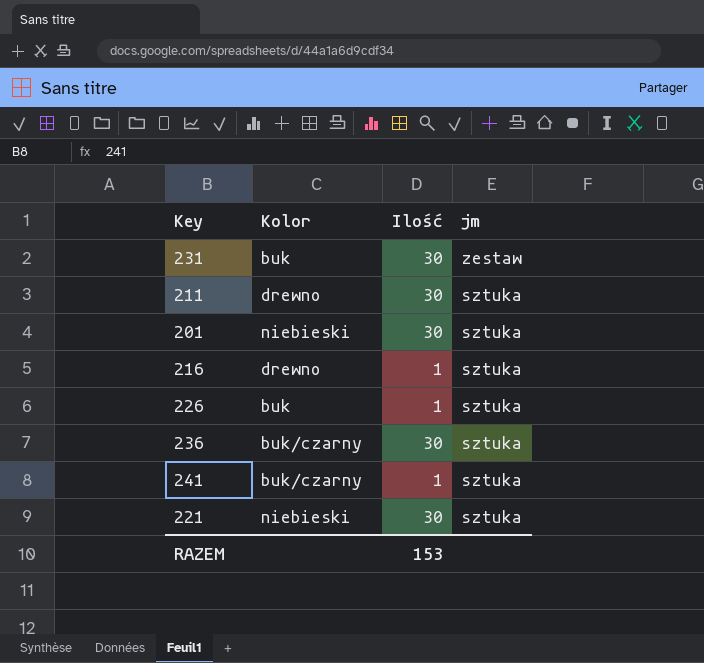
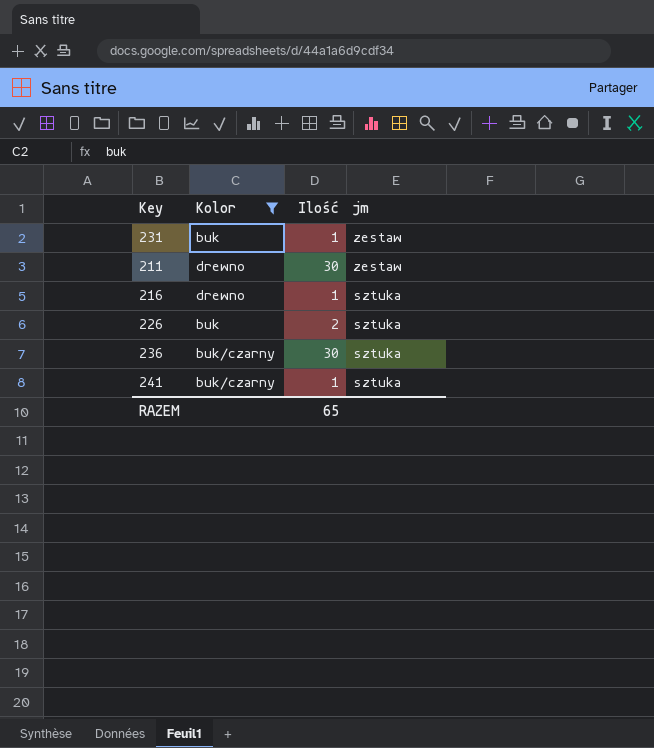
filter: none -> Kolor != niebieski
231 | Ilość: 30 -> 1
211 | jm: sztuka -> zestaw
226 | Ilość: 1 -> 2
RAZEM | Ilość: 153 -> 65

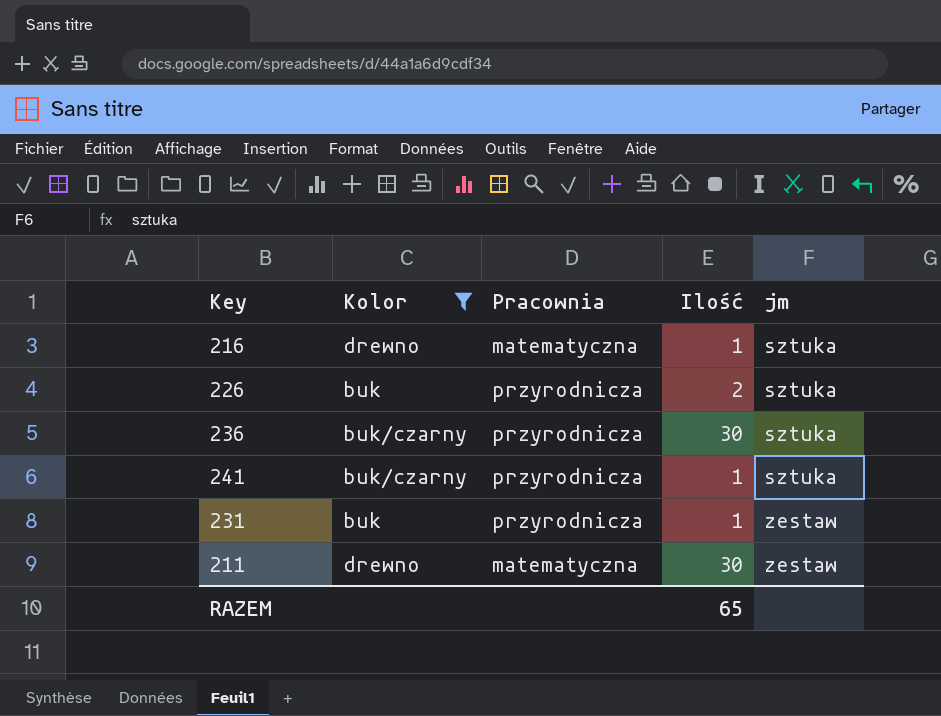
row order: jm descending -> jm ascending
column Pracownia | position: none -> 3

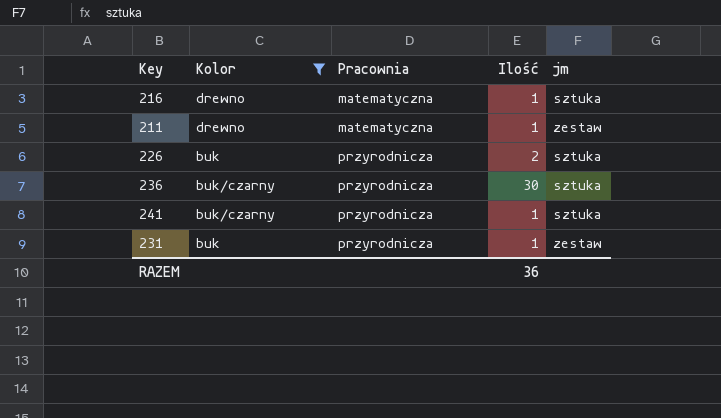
row order: jm ascending -> Pracownia ascending
211 | Ilość: 30 -> 1
RAZEM | Ilość: 65 -> 36

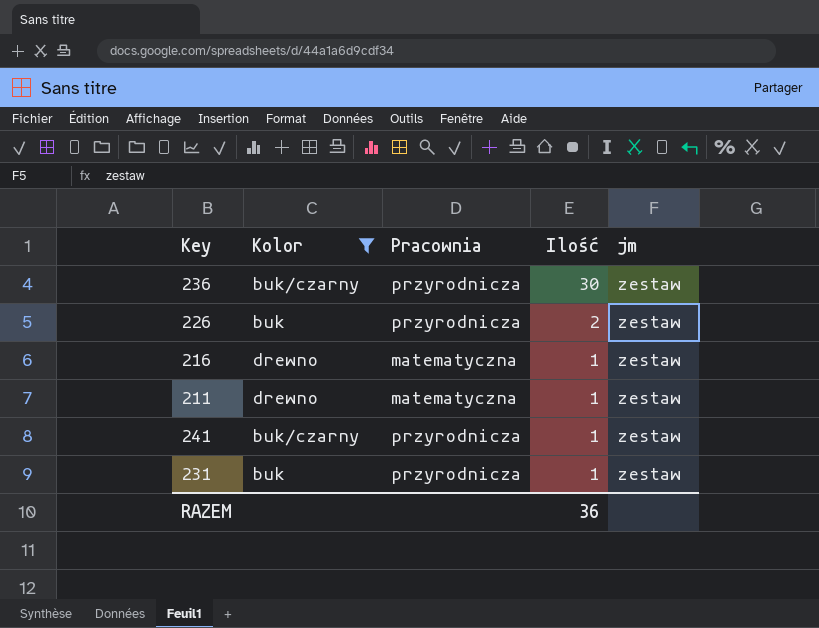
row order: Pracownia ascending -> Ilość descending
236 | jm: sztuka -> zestaw
226 | jm: sztuka -> zestaw
216 | jm: sztuka -> zestaw
241 | jm: sztuka -> zestaw

